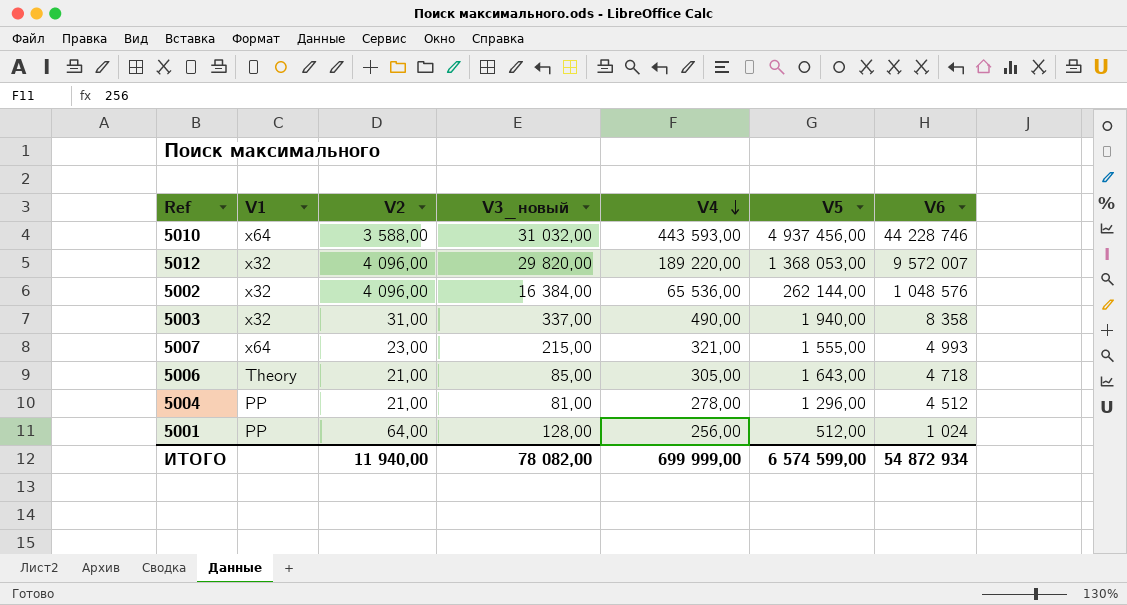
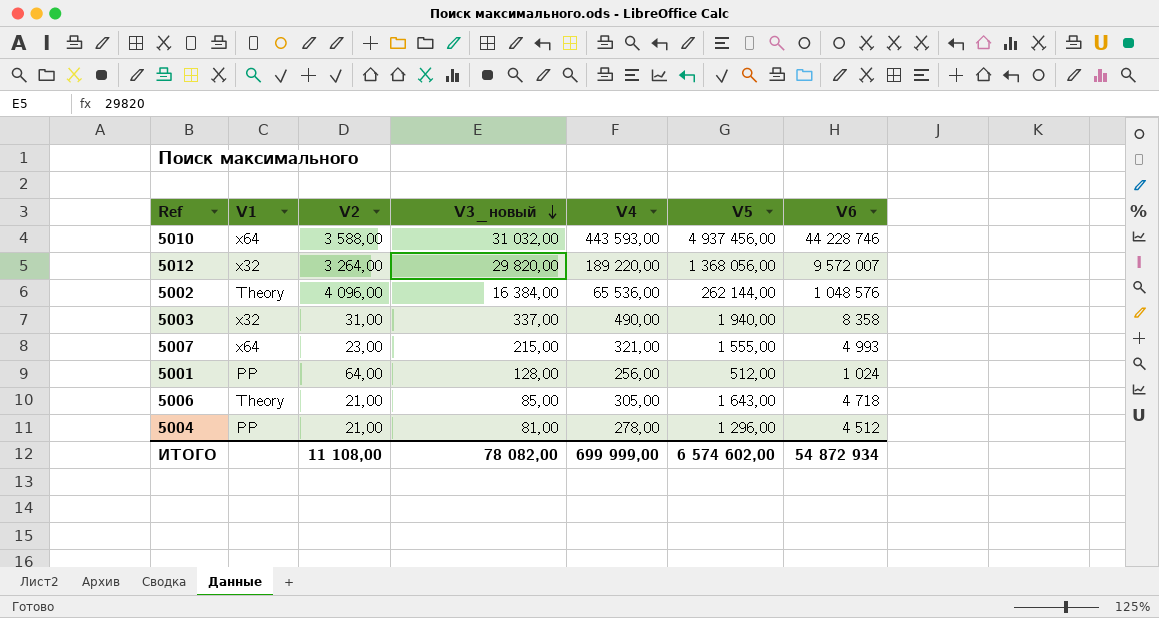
row order: V4 descending -> V3_новый descending
5012 | V2: 4 096,00 -> 3 264,00
5012 | V5: 1 368 053,00 -> 1 368 056,00
5002 | V1: x32 -> Theory
ИТОГО | V2: 11 940,00 -> 11 108,00
ИТОГО | V5: 6 574 599,00 -> 6 574 602,00

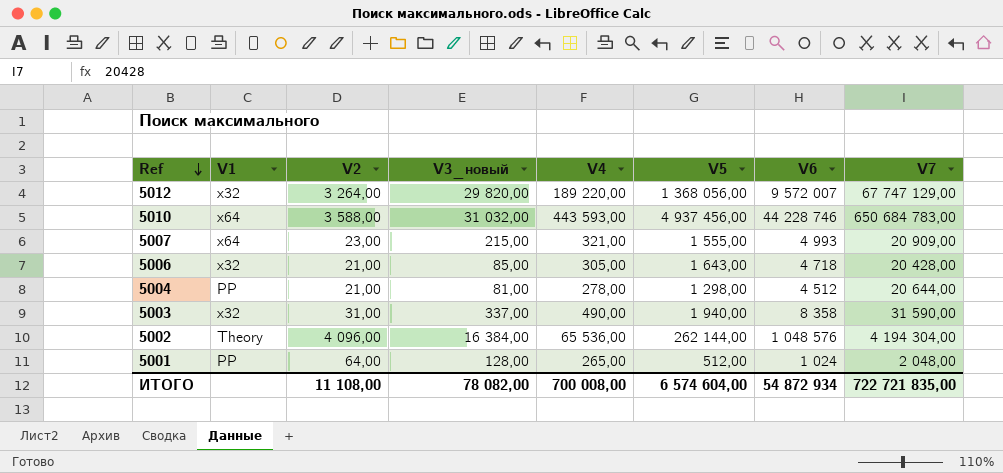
row order: V3_новый descending -> Ref descending
column V7 | position: none -> 8
5006 | V1: Theory -> x32
5004 | V5: 1 296,00 -> 1 298,00
5001 | V4: 256,00 -> 265,00
ИТОГО | V4: 699 999,00 -> 700 008,00
ИТОГО | V5: 6 574 602,00 -> 6 574 604,00

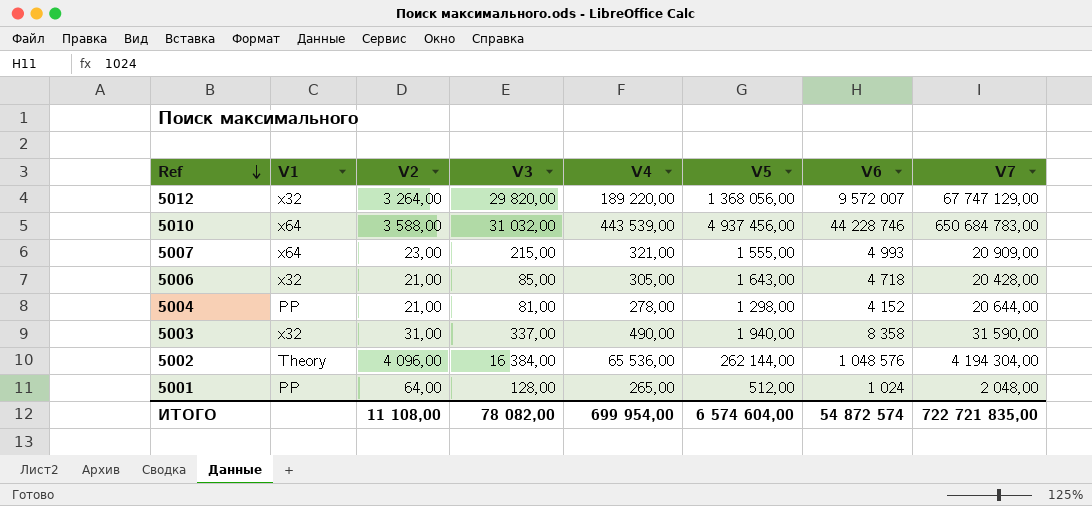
column name: V3_новый -> V3
5010 | V4: 443 593,00 -> 443 539,00
5004 | V6: 4 512 -> 4 152
ИТОГО | V4: 700 008,00 -> 699 954,00
ИТОГО | V6: 54 872 934 -> 54 872 574

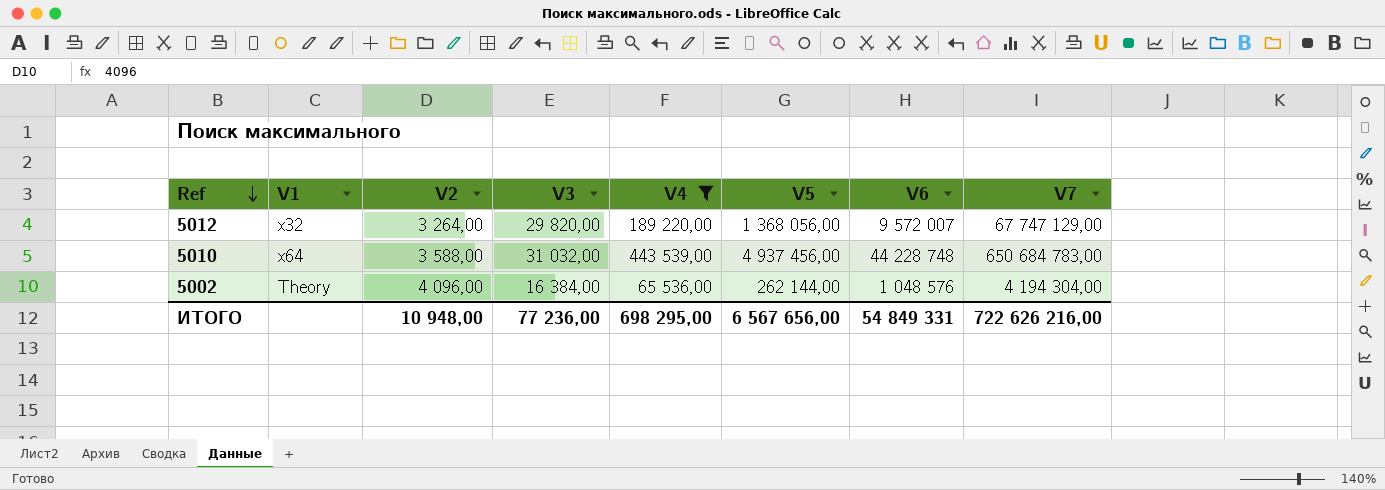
filter: none -> V4 >= 65 536,00
5010 | V6: 44 228 746 -> 44 228 748
ИТОГО | V2: 11 108,00 -> 10 948,00
ИТОГО | V3: 78 082,00 -> 77 236,00
ИТОГО | V4: 699 954,00 -> 698 295,00
ИТОГО | V5: 6 574 604,00 -> 6 567 656,00
ИТОГО | V6: 54 872 574 -> 54 849 331
ИТОГО | V7: 722 721 835,00 -> 722 626 216,00

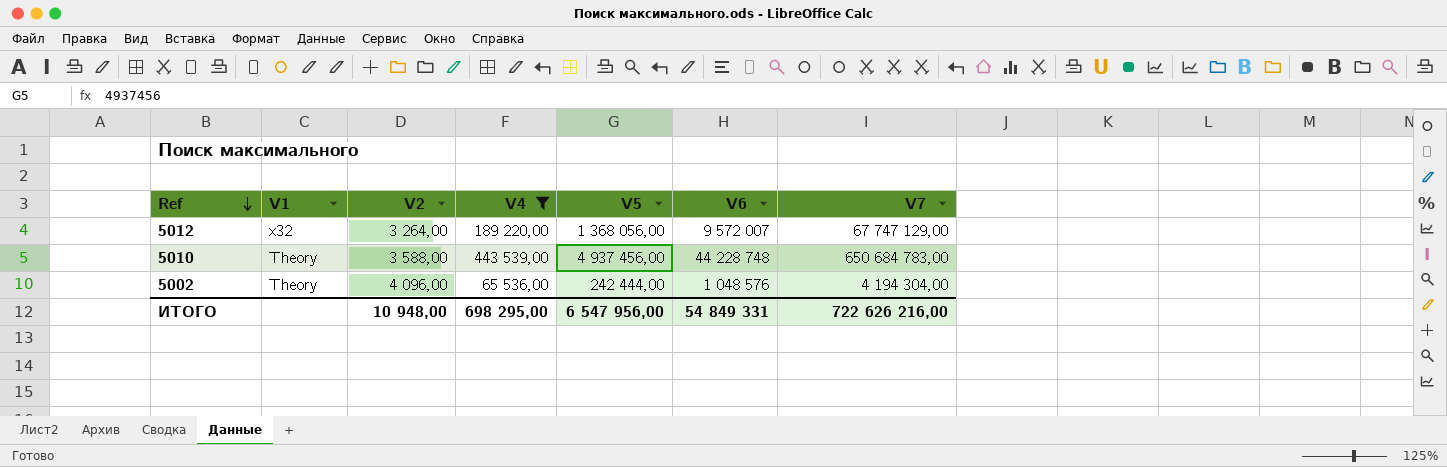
column V3 | position: 4 -> none
5010 | V1: x64 -> Theory
5002 | V5: 262 144,00 -> 242 444,00
ИТОГО | V5: 6 567 656,00 -> 6 547 956,00

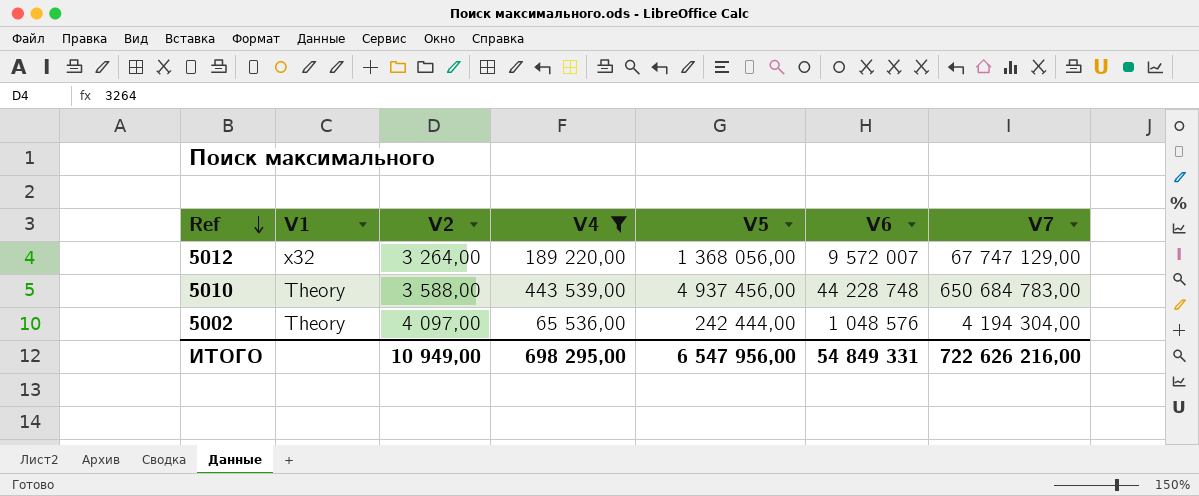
5002 | V2: 4 096,00 -> 4 097,00
ИТОГО | V2: 10 948,00 -> 10 949,00

